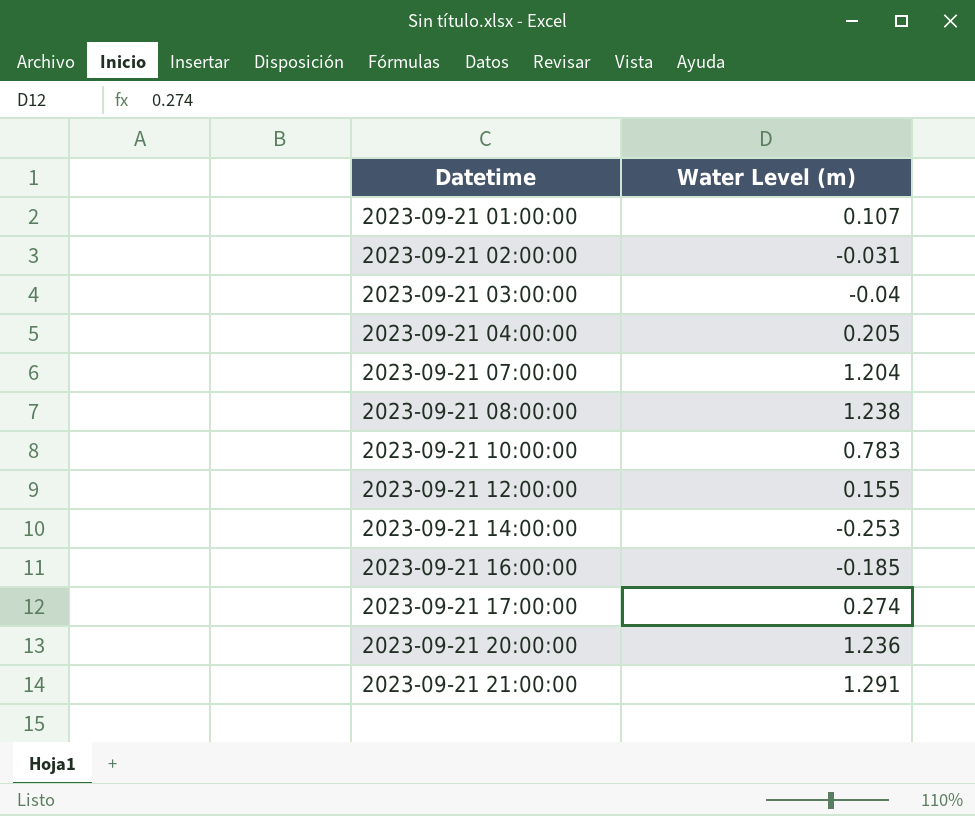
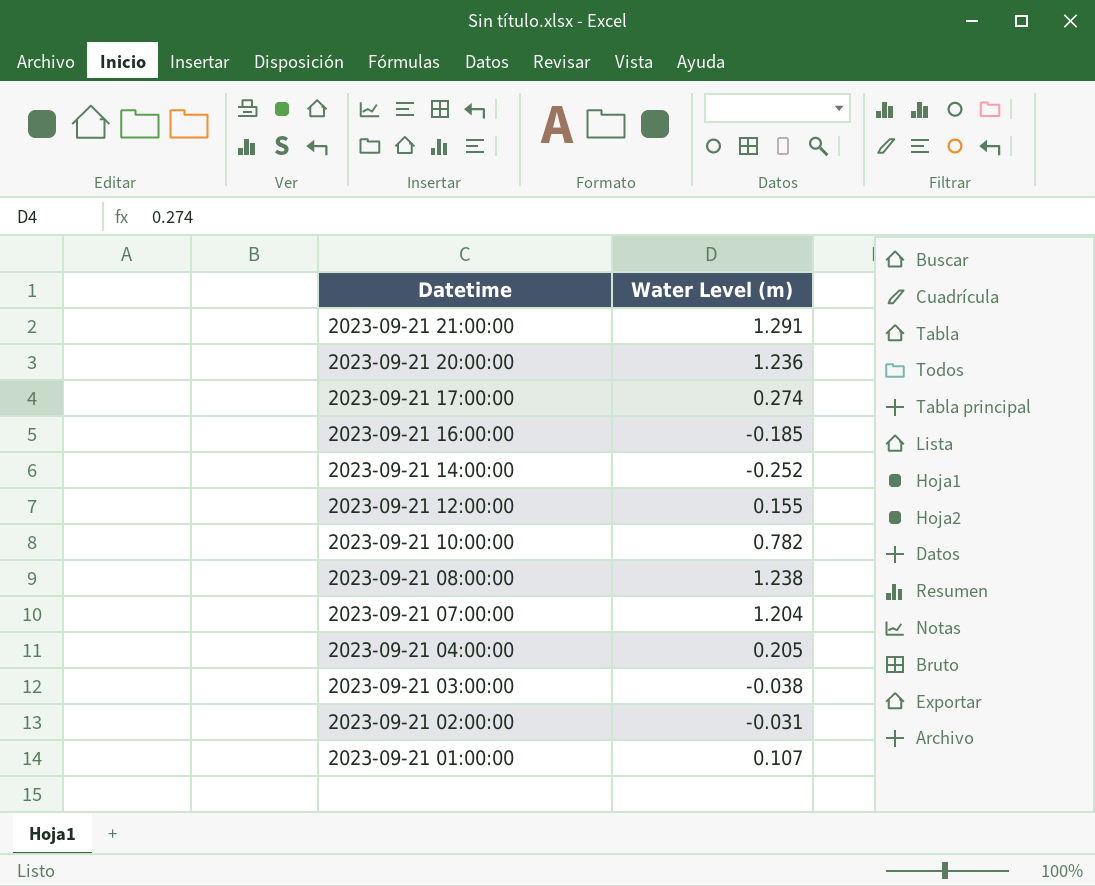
row order: Datetime ascending -> Datetime descending
2023-09-21 14:00:00 | Water Level (m): -0.253 -> -0.252
2023-09-21 10:00:00 | Water Level (m): 0.783 -> 0.782
2023-09-21 03:00:00 | Water Level (m): -0.04 -> -0.038

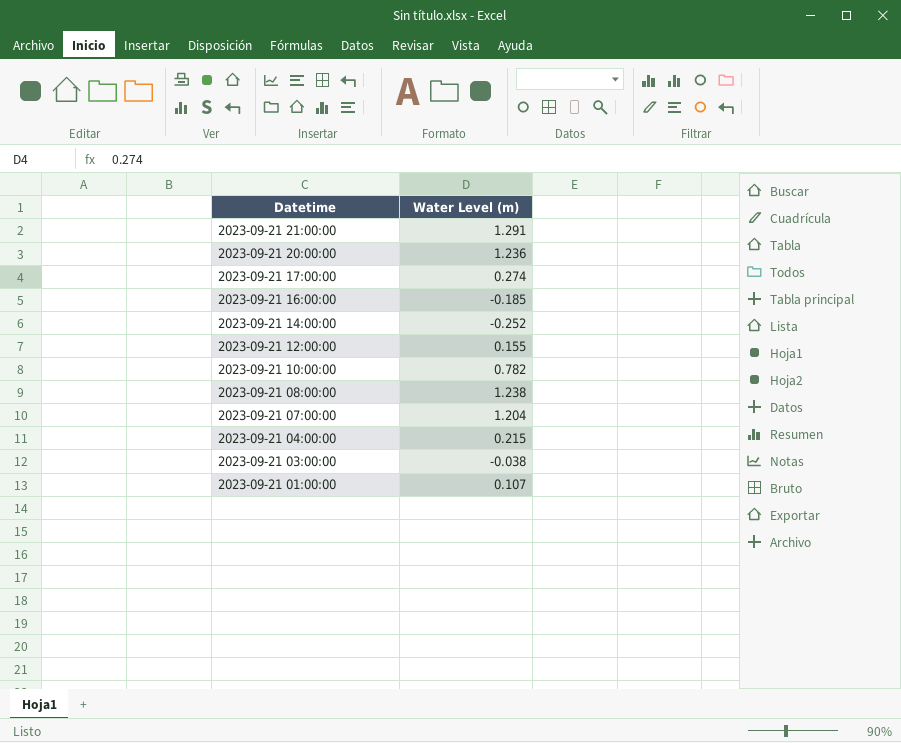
row 2023-09-21 02:00:00: -0.031 -> none
2023-09-21 04:00:00 | Water Level (m): 0.205 -> 0.215

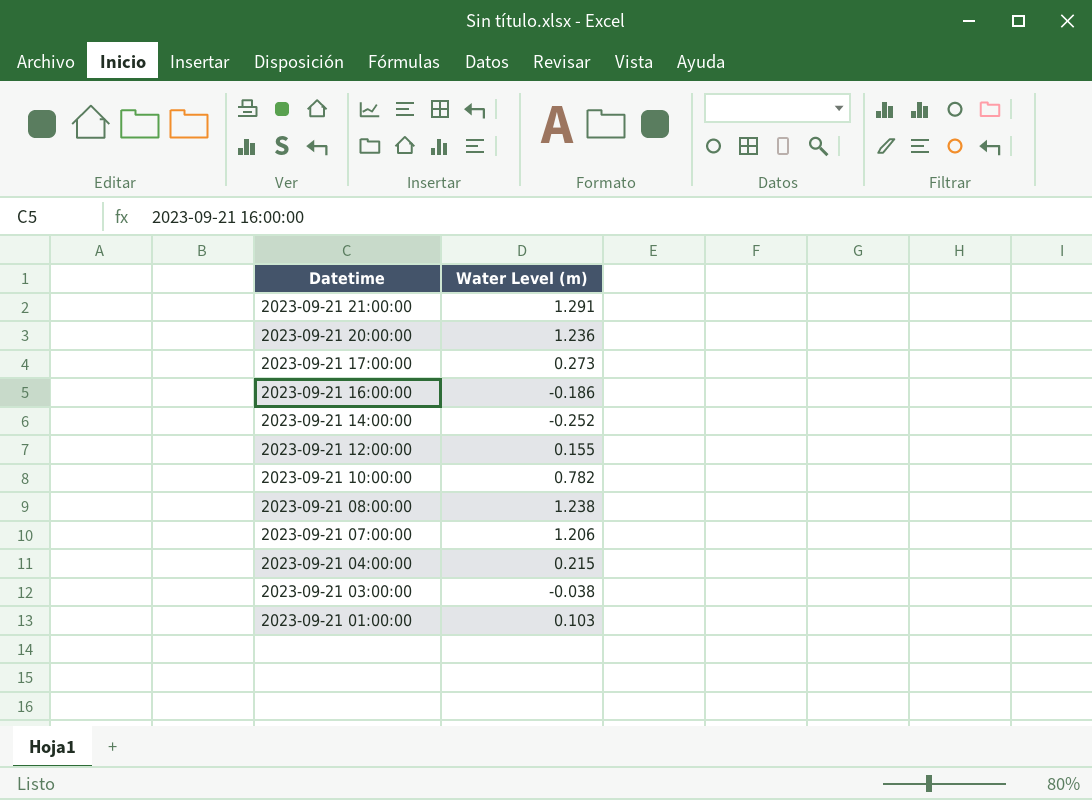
2023-09-21 17:00:00 | Water Level (m): 0.274 -> 0.273
2023-09-21 16:00:00 | Water Level (m): -0.185 -> -0.186
2023-09-21 07:00:00 | Water Level (m): 1.204 -> 1.206
2023-09-21 01:00:00 | Water Level (m): 0.107 -> 0.103

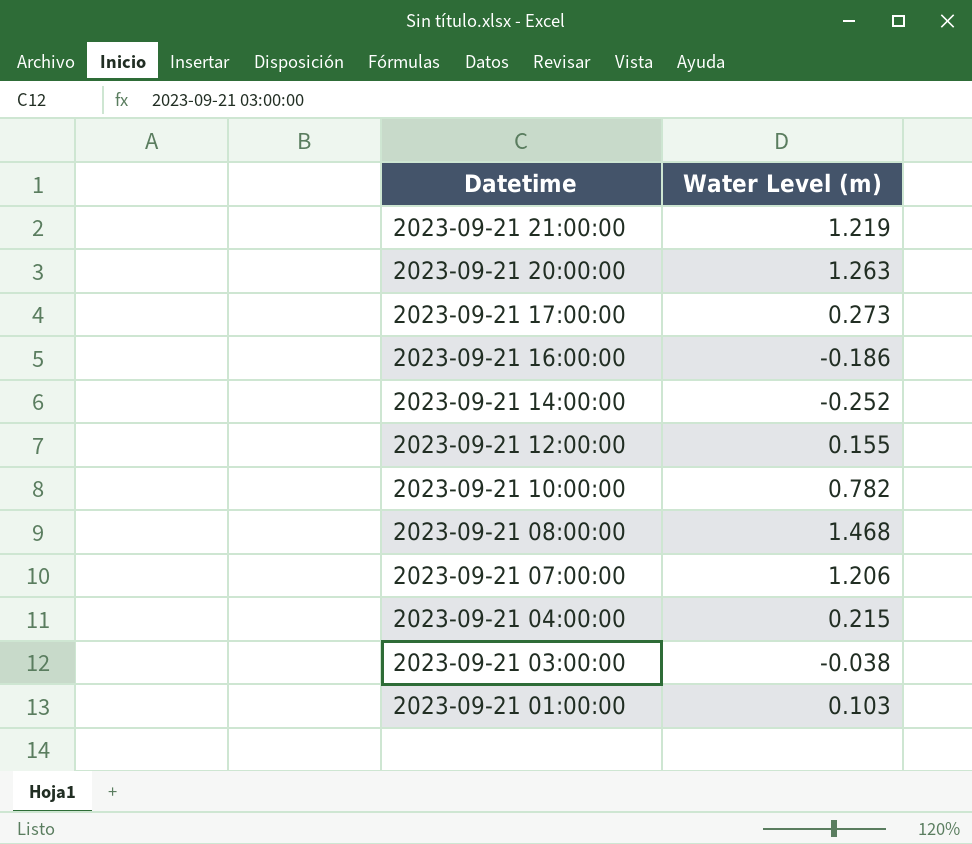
2023-09-21 21:00:00 | Water Level (m): 1.291 -> 1.219
2023-09-21 20:00:00 | Water Level (m): 1.236 -> 1.263
2023-09-21 08:00:00 | Water Level (m): 1.238 -> 1.468

